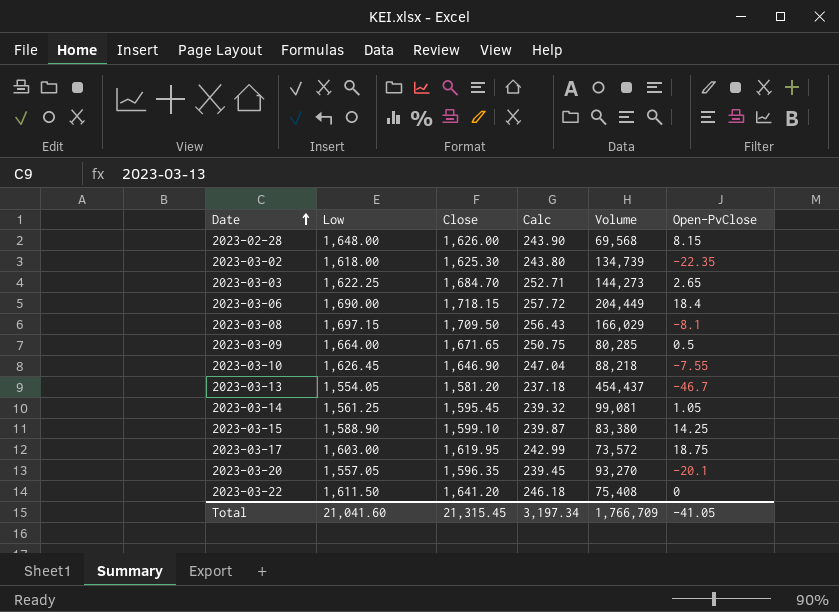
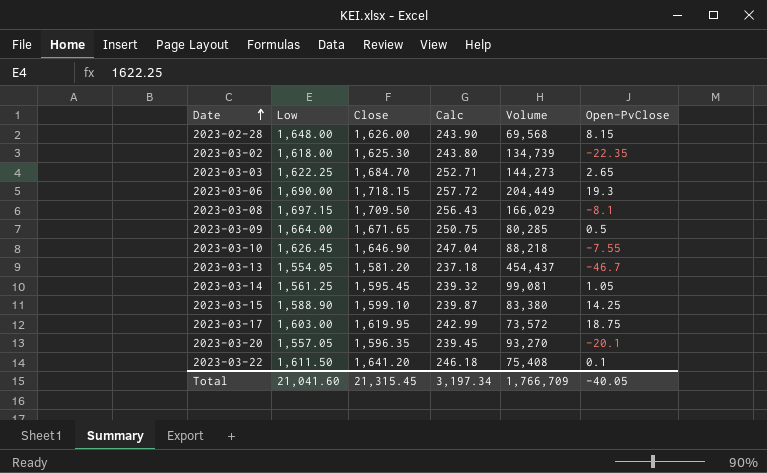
2023-03-06 | Open-PvClose: 18.4 -> 19.3
2023-03-22 | Open-PvClose: 0 -> 0.1
Total | Open-PvClose: -41.05 -> -40.05

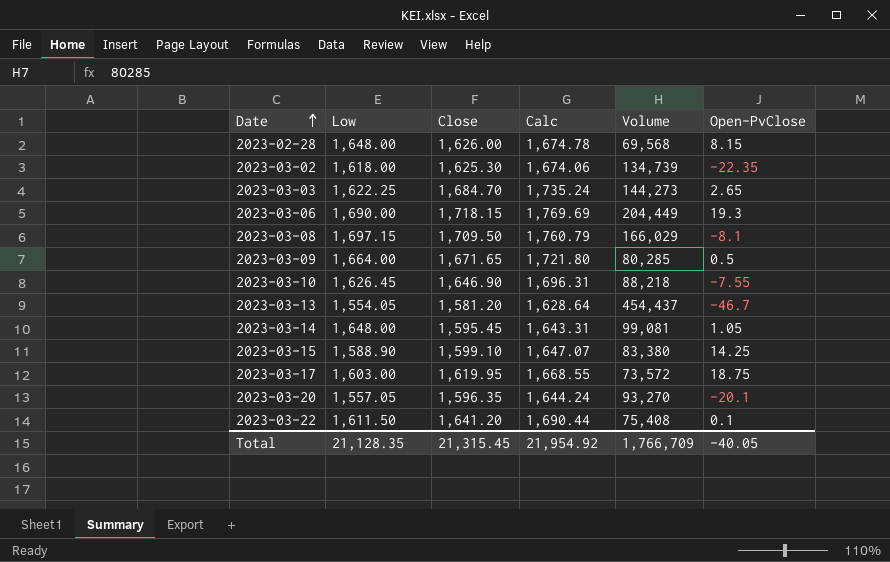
column Calc | formula: [Close] * 0.15 -> [Close] * 1.03
2023-03-14 | Low: 1,561.25 -> 1,648.00
Total | Low: 21,041.60 -> 21,128.35
Total | Calc: 3,197.34 -> 21,954.92

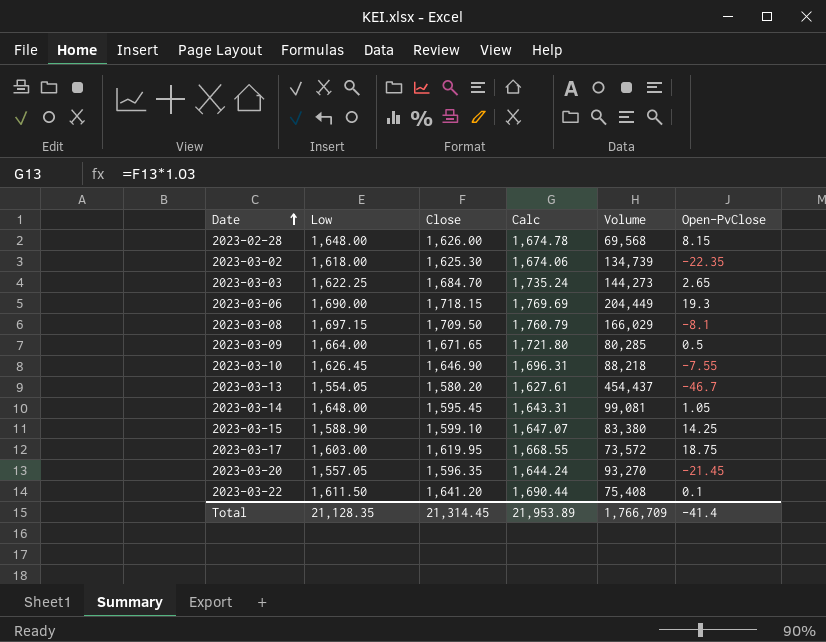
2023-03-13 | Close: 1,581.20 -> 1,580.20
2023-03-13 | Calc: 1,628.64 -> 1,627.61
2023-03-20 | Open-PvClose: -20.1 -> -21.45
Total | Close: 21,315.45 -> 21,314.45
Total | Calc: 21,954.92 -> 21,953.89
Total | Open-PvClose: -40.05 -> -41.4

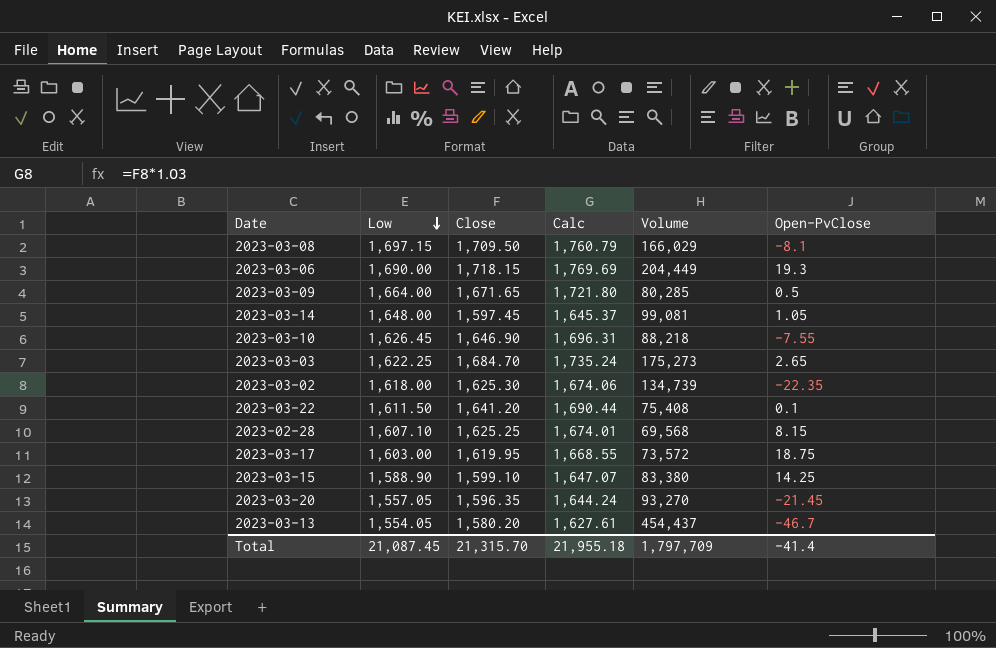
row order: Date ascending -> Low descending
2023-03-14 | Close: 1,595.45 -> 1,597.45
2023-03-14 | Calc: 1,643.31 -> 1,645.37
2023-03-03 | Volume: 144,273 -> 175,273
2023-02-28 | Low: 1,648.00 -> 1,607.10
2023-02-28 | Close: 1,626.00 -> 1,625.25
2023-02-28 | Calc: 1,674.78 -> 1,674.01
Total | Low: 21,128.35 -> 21,087.45
Total | Close: 21,314.45 -> 21,315.70
Total | Calc: 21,953.89 -> 21,955.18
Total | Volume: 1,766,709 -> 1,797,709

